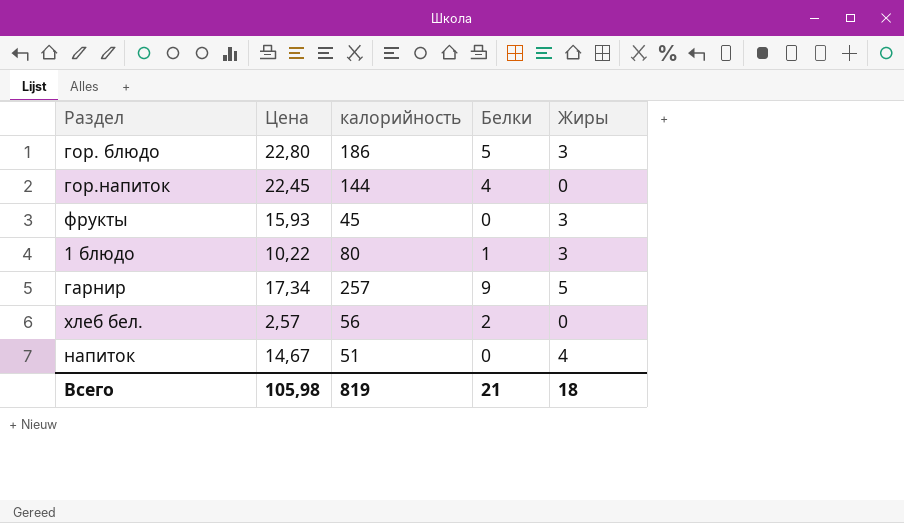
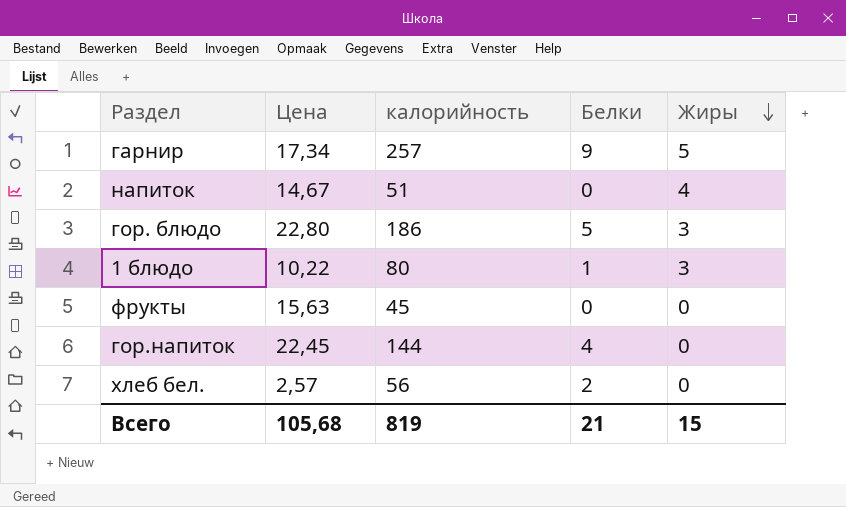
row order: none -> Жиры descending
фрукты | Цена: 15,93 -> 15,63
фрукты | Жиры: 3 -> 0
Всего | Цена: 105,98 -> 105,68
Всего | Жиры: 18 -> 15

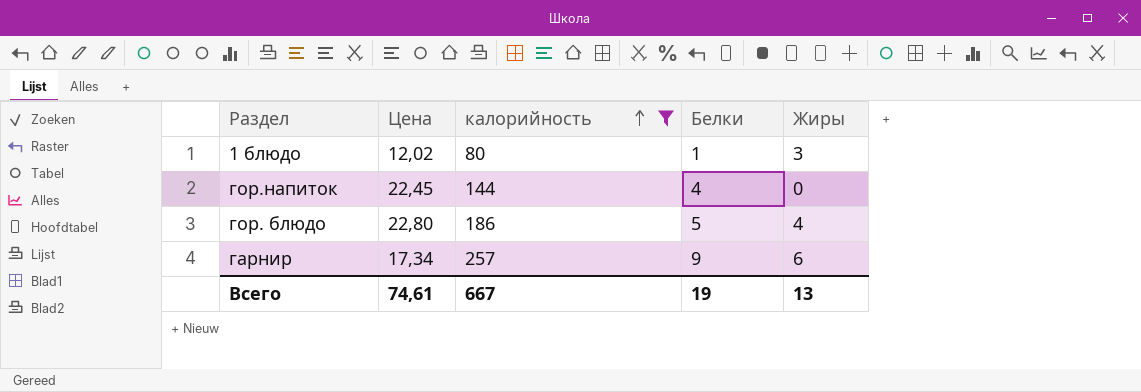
filter: none -> калорийность >= 80
row order: Жиры descending -> калорийность ascending
1 блюдо | Цена: 10,22 -> 12,02
гор. блюдо | Жиры: 3 -> 4
гарнир | Жиры: 5 -> 6
Всего | Цена: 105,68 -> 74,61
Всего | калорийность: 819 -> 667
Всего | Белки: 21 -> 19
Всего | Жиры: 15 -> 13

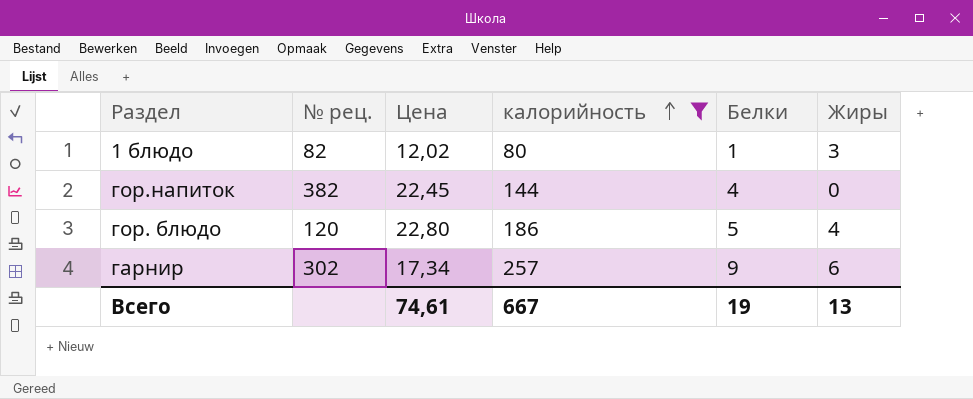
column № рец. | position: none -> 2

